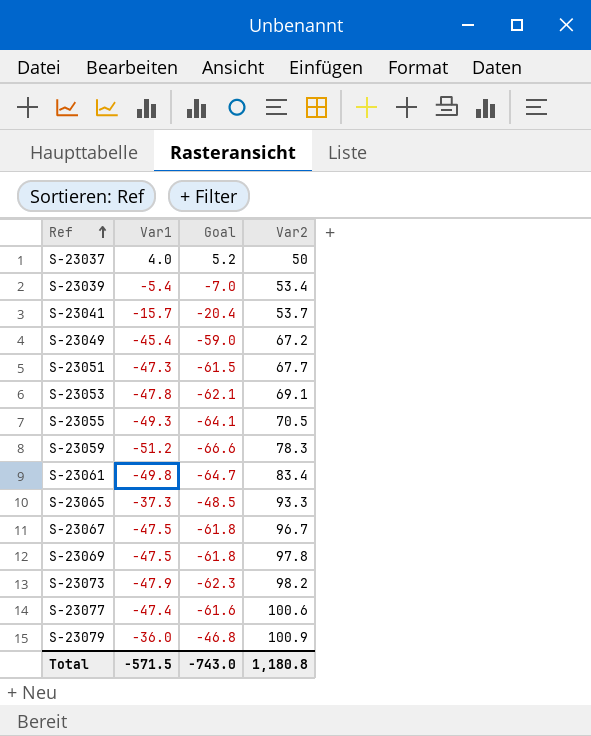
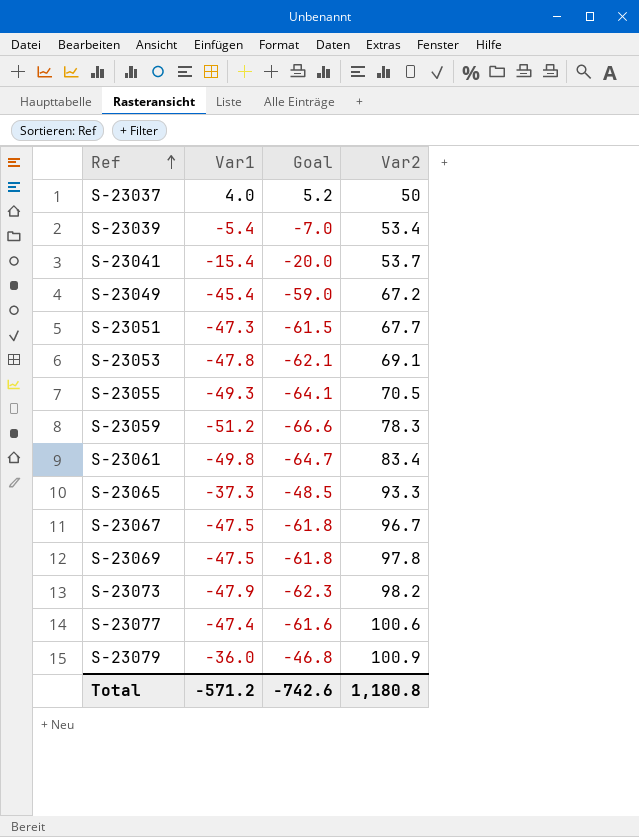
S-23041 | Var1: -15.7 -> -15.4
S-23041 | Goal: -20.4 -> -20.0
Total | Var1: -571.5 -> -571.2
Total | Goal: -743.0 -> -742.6

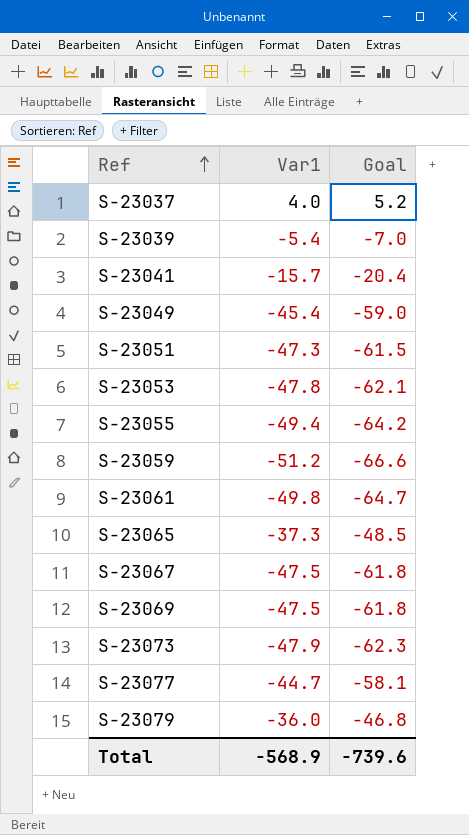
column Var2 | position: 4 -> none
S-23041 | Var1: -15.4 -> -15.7
S-23041 | Goal: -20.0 -> -20.4
S-23055 | Var1: -49.3 -> -49.4
S-23055 | Goal: -64.1 -> -64.2
S-23077 | Var1: -47.4 -> -44.7
S-23077 | Goal: -61.6 -> -58.1
Total | Var1: -571.2 -> -568.9
Total | Goal: -742.6 -> -739.6

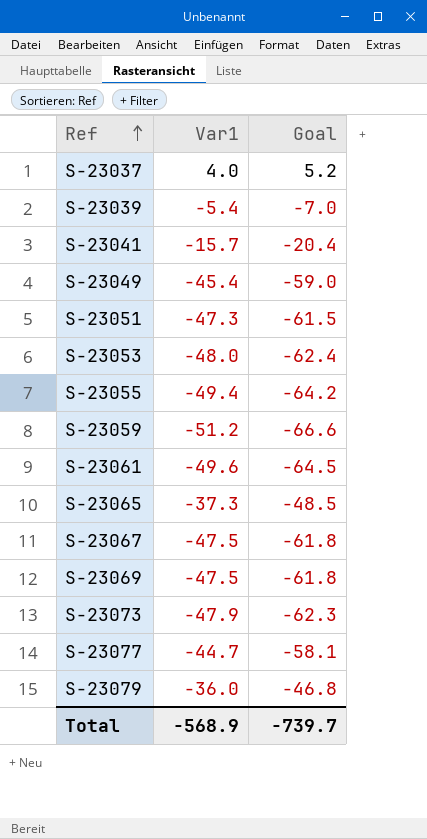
S-23053 | Var1: -47.8 -> -48.0
S-23053 | Goal: -62.1 -> -62.4
S-23061 | Var1: -49.8 -> -49.6
S-23061 | Goal: -64.7 -> -64.5
Total | Goal: -739.6 -> -739.7

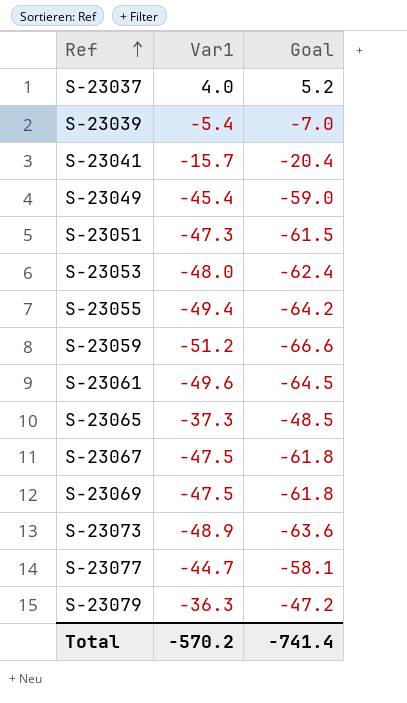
S-23073 | Var1: -47.9 -> -48.9
S-23073 | Goal: -62.3 -> -63.6
S-23079 | Var1: -36.0 -> -36.3
S-23079 | Goal: -46.8 -> -47.2
Total | Var1: -568.9 -> -570.2
Total | Goal: -739.7 -> -741.4

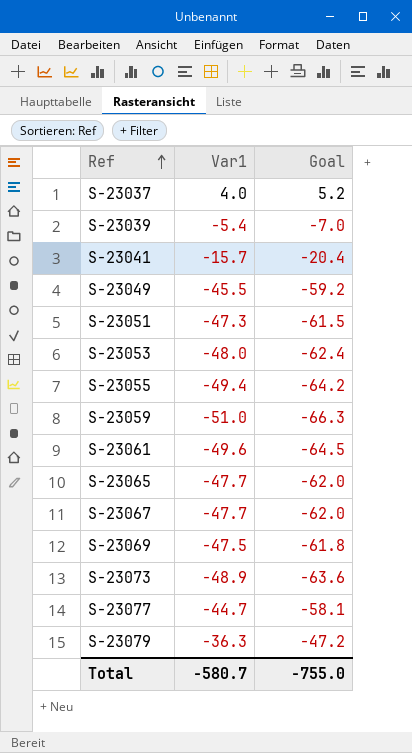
S-23049 | Var1: -45.4 -> -45.5
S-23049 | Goal: -59.0 -> -59.2
S-23059 | Var1: -51.2 -> -51.0
S-23059 | Goal: -66.6 -> -66.3
S-23065 | Var1: -37.3 -> -47.7
S-23065 | Goal: -48.5 -> -62.0
S-23067 | Var1: -47.5 -> -47.7
S-23067 | Goal: -61.8 -> -62.0
Total | Var1: -570.2 -> -580.7
Total | Goal: -741.4 -> -755.0

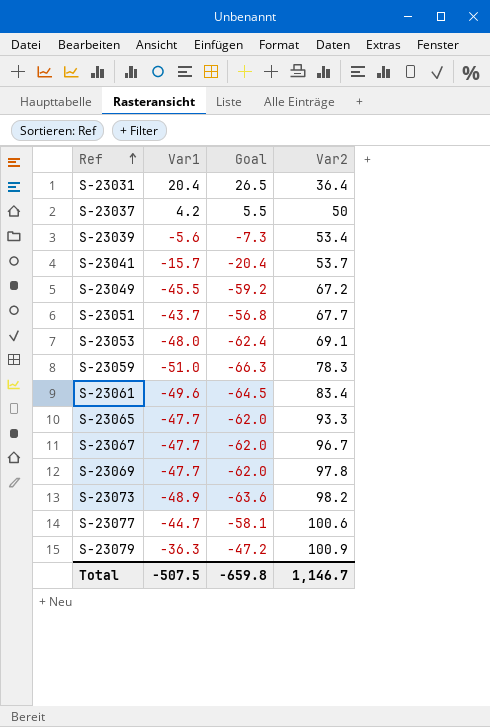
column Var2 | position: none -> 4
row S-23055: -49.4 | -64.2 -> none
row S-23031: none -> 20.4 | 26.5 | 36.4
S-23037 | Var1: 4.0 -> 4.2
S-23037 | Goal: 5.2 -> 5.5
S-23039 | Var1: -5.4 -> -5.6
S-23039 | Goal: -7.0 -> -7.3
S-23051 | Var1: -47.3 -> -43.7
S-23051 | Goal: -61.5 -> -56.8
S-23069 | Var1: -47.5 -> -47.7
S-23069 | Goal: -61.8 -> -62.0
Total | Var1: -580.7 -> -507.5
Total | Goal: -755.0 -> -659.8

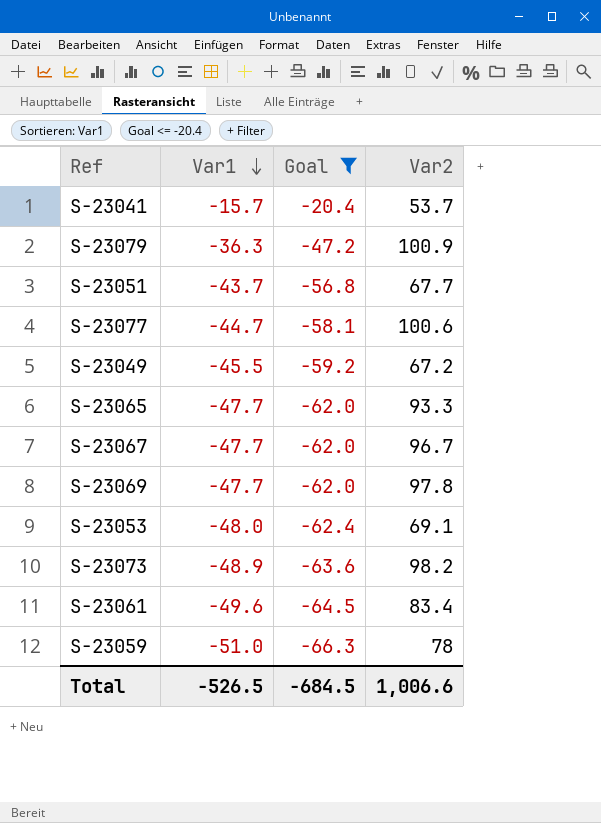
filter: none -> Goal <= -20.4
row order: Ref ascending -> Var1 descending
S-23059 | Var2: 78.3 -> 78
Total | Var1: -507.5 -> -526.5
Total | Goal: -659.8 -> -684.5
Total | Var2: 1,146.7 -> 1,006.6

